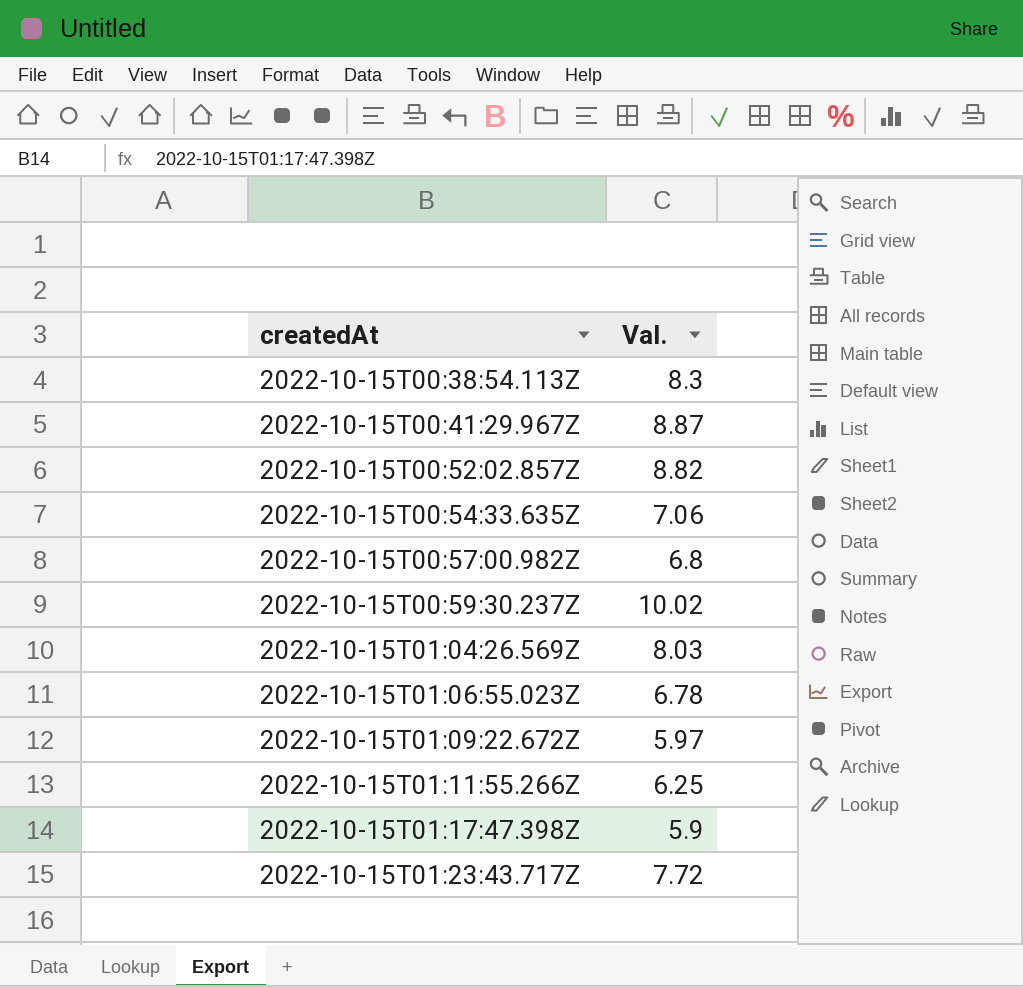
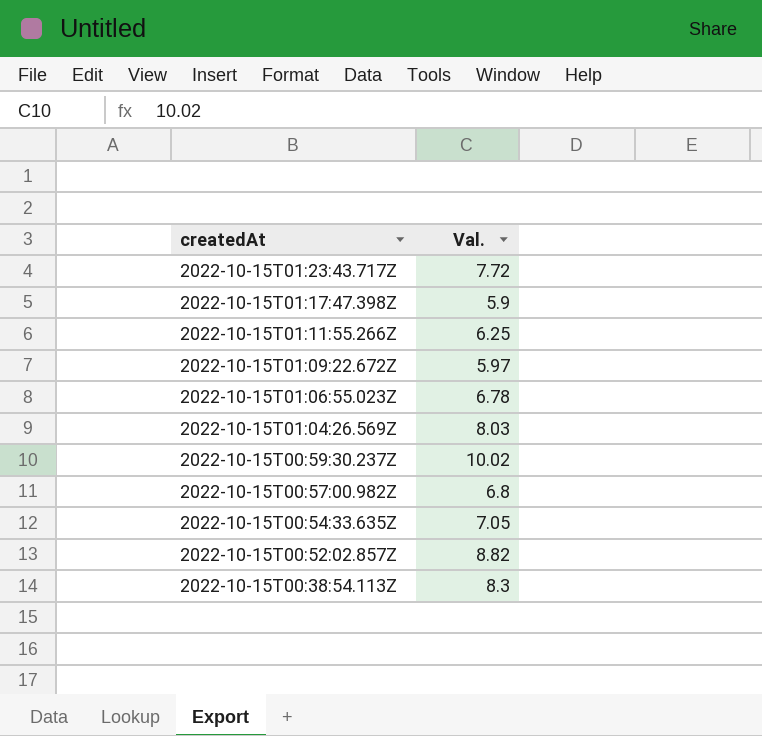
row order: createdAt ascending -> createdAt descending
row 2022-10-15T00:41:29.967Z: 8.87 -> none
2022-10-15T00:54:33.635Z | Val.: 7.06 -> 7.05

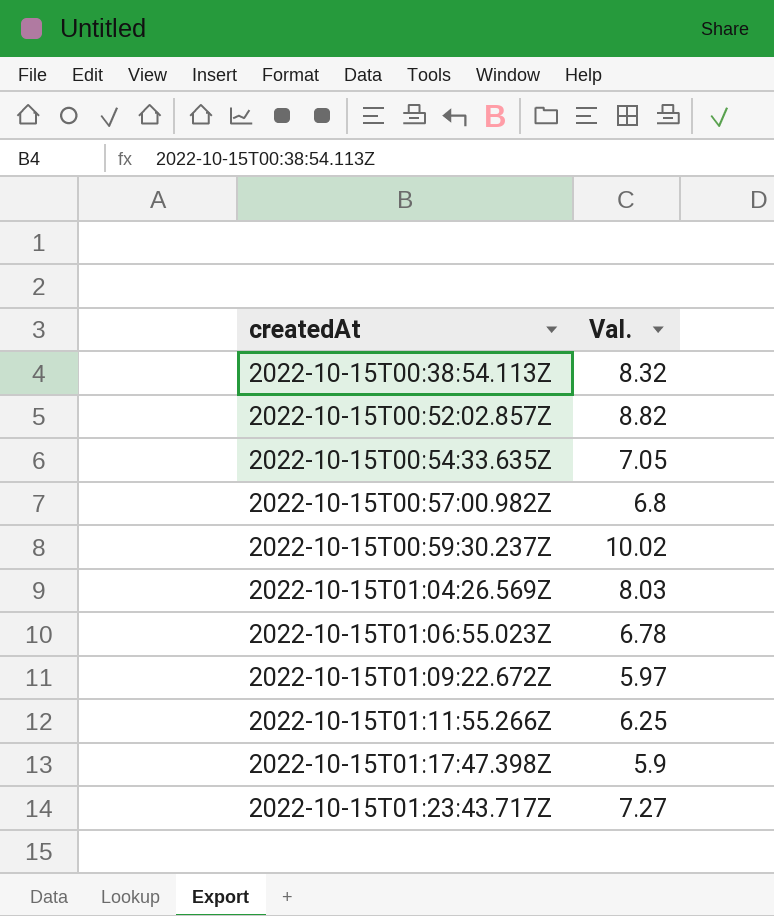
row order: createdAt descending -> createdAt ascending
2022-10-15T00:38:54.113Z | Val.: 8.3 -> 8.32
2022-10-15T01:23:43.717Z | Val.: 7.72 -> 7.27

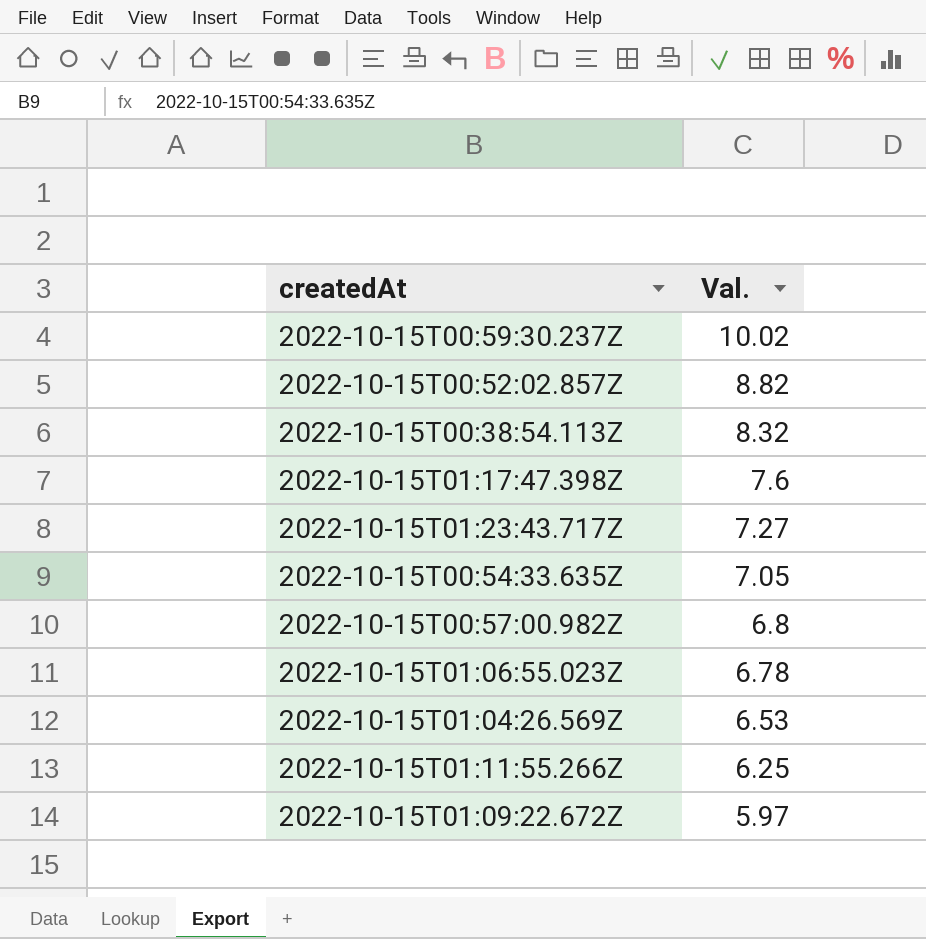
row order: createdAt ascending -> Val. descending
2022-10-15T01:17:47.398Z | Val.: 5.9 -> 7.6
2022-10-15T01:04:26.569Z | Val.: 8.03 -> 6.53

